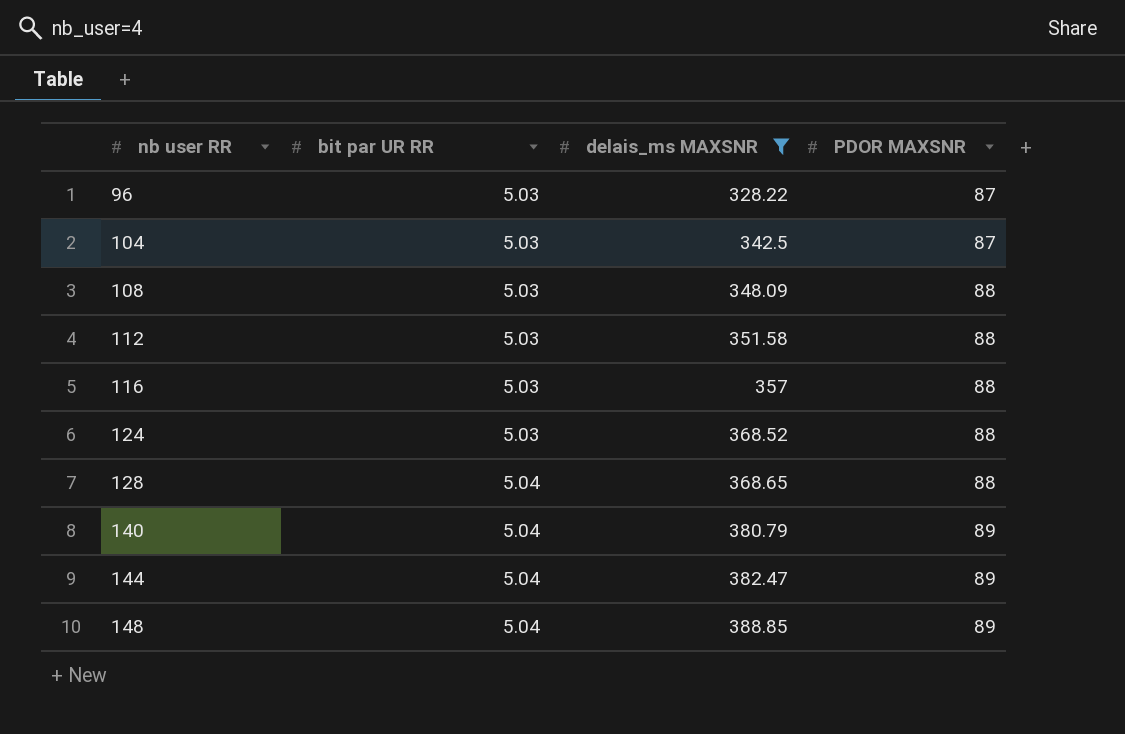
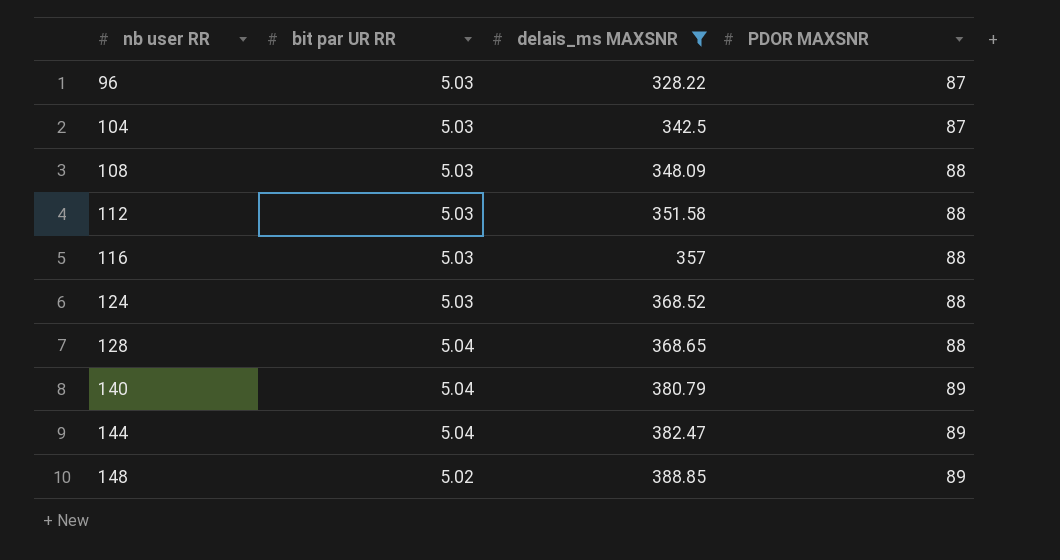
148 | bit par UR RR: 5.04 -> 5.02

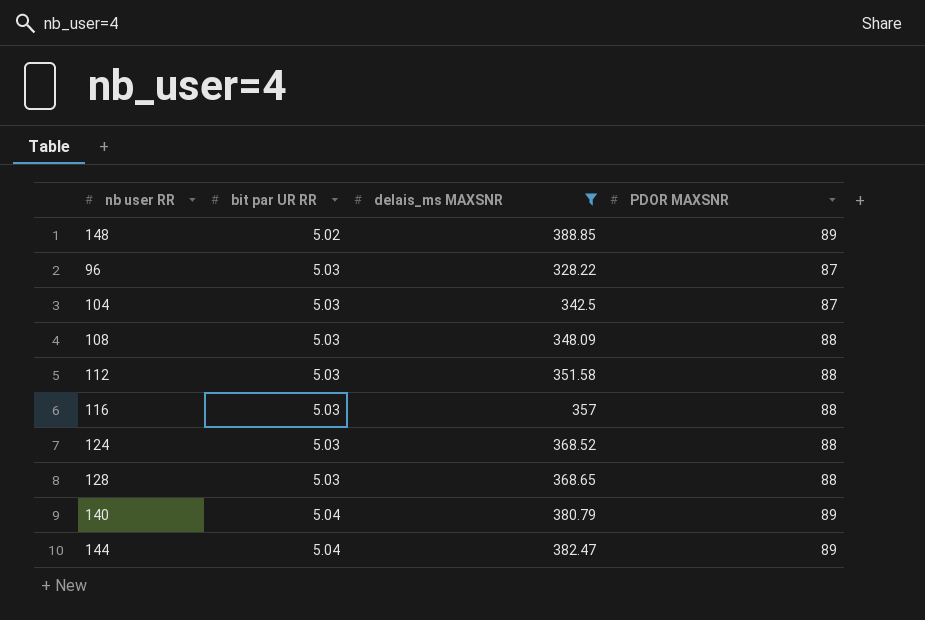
row order: nb user RR ascending -> bit par UR RR ascending
128 | bit par UR RR: 5.04 -> 5.03

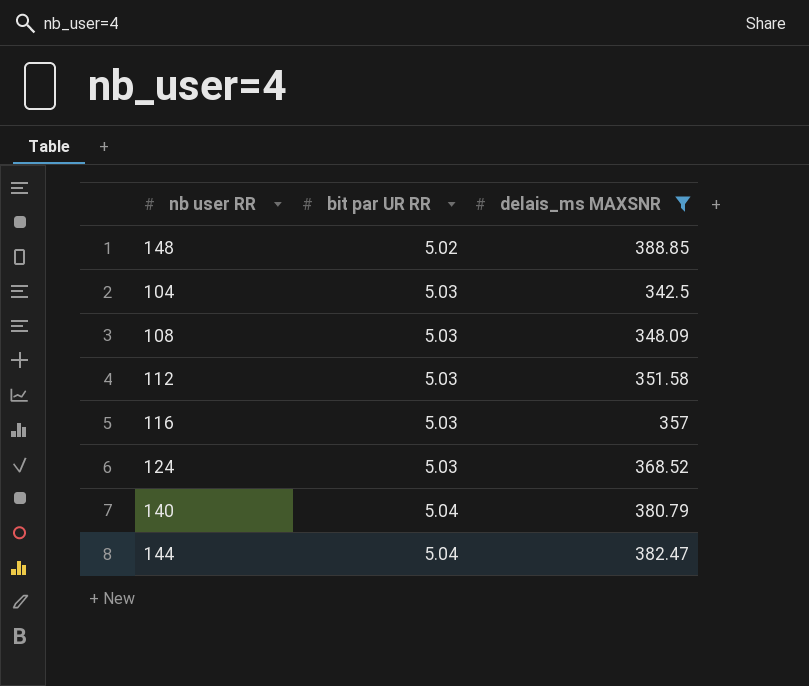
column PDOR MAXSNR | position: 4 -> none
row 96: 5.03 | 328.22 | 87 -> none
row 128: 5.03 | 368.65 | 88 -> none

